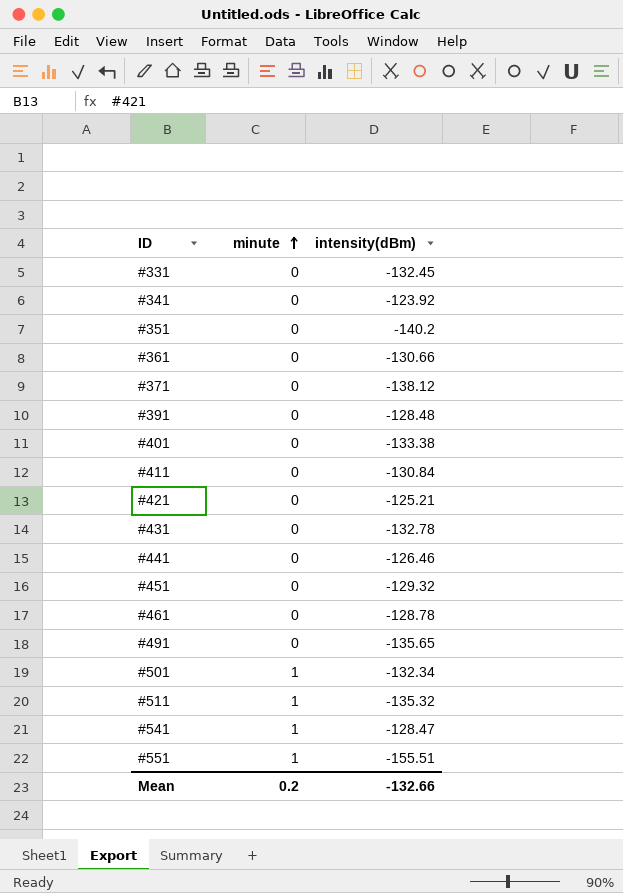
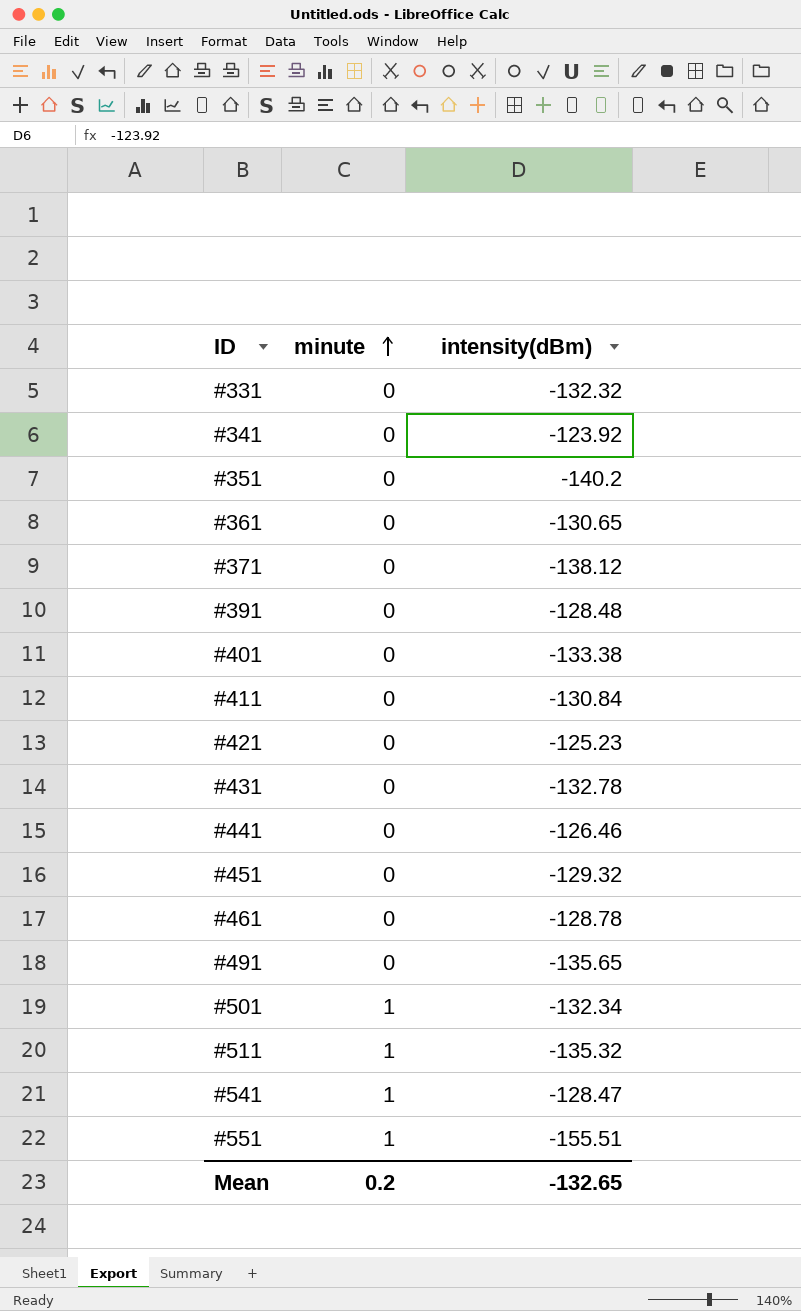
#331 | intensity(dBm): -132.45 -> -132.32
#361 | intensity(dBm): -130.66 -> -130.65
#421 | intensity(dBm): -125.21 -> -125.23
Mean | intensity(dBm): -132.66 -> -132.65

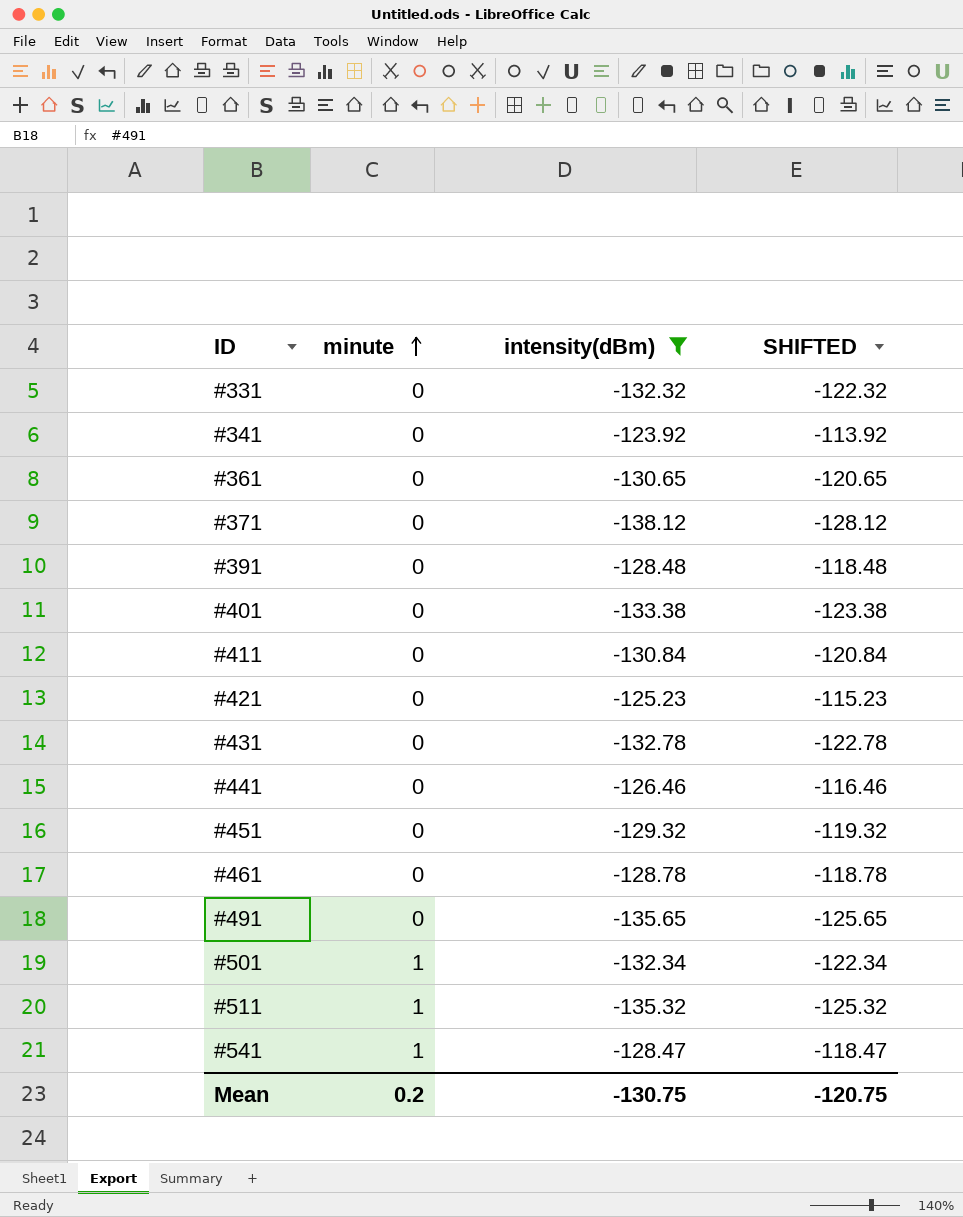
filter: none -> intensity(dBm) >= -138.12
column SHIFTED | formula: none -> [intensity(dBm)] + 10
Mean | intensity(dBm): -132.65 -> -130.75

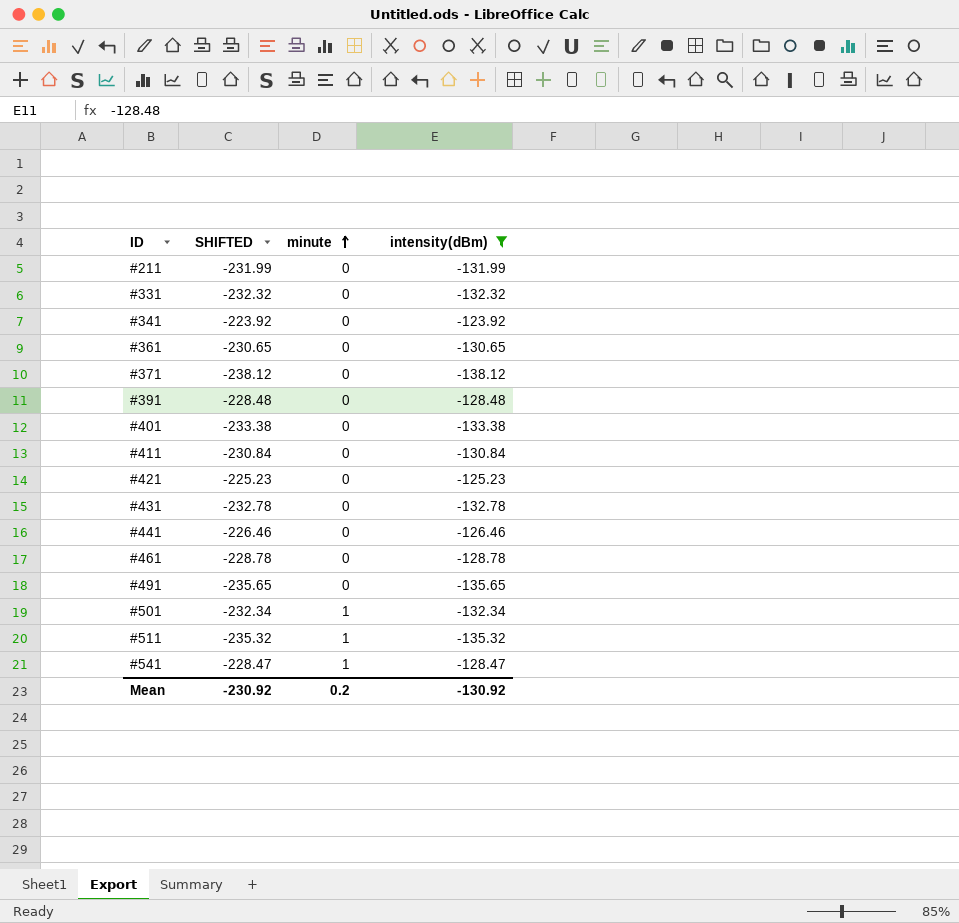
column SHIFTED | formula: [intensity(dBm)] + 10 -> [intensity(dBm)] - 100
column SHIFTED | position: 4 -> 2
row #451: 0 | -129.32 | -119.32 -> none
row #211: none -> -231.99 | 0 | -131.99
Mean | SHIFTED: -120.75 -> -230.92
Mean | intensity(dBm): -130.75 -> -130.92

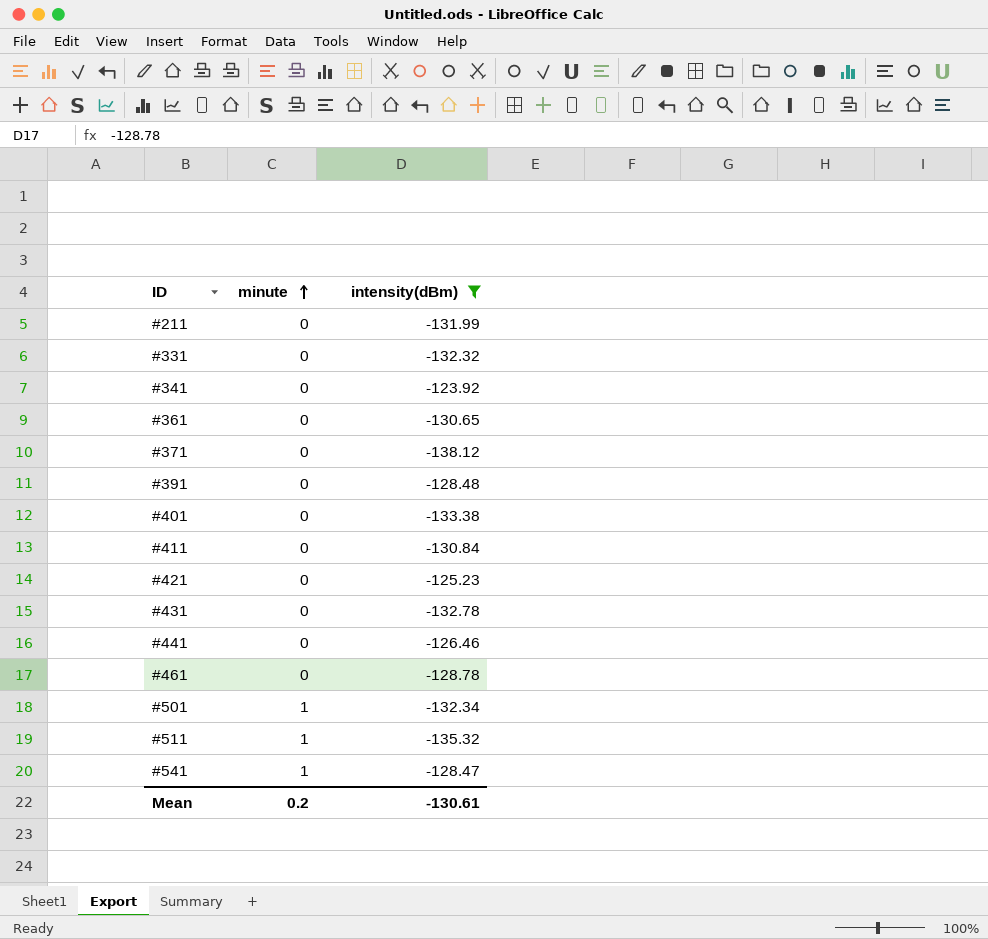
column SHIFTED | formula: [intensity(dBm)] - 100 -> none
row #491: -235.65 | 0 | -135.65 -> none
Mean | intensity(dBm): -130.92 -> -130.61

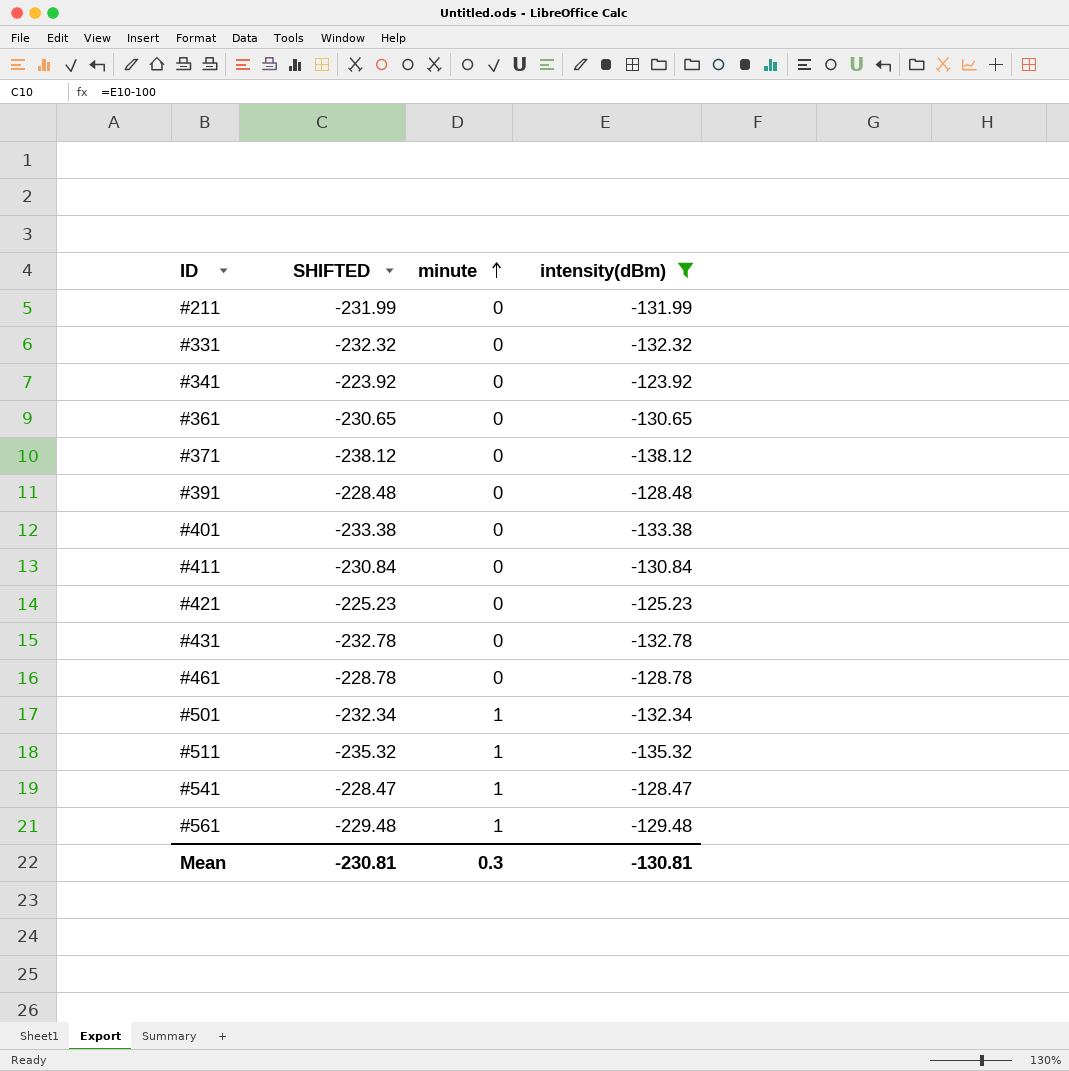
column SHIFTED | formula: none -> [intensity(dBm)] - 100
row #441: 0 | -126.46 -> none
row #561: none -> -229.48 | 1 | -129.48
Mean | minute: 0.2 -> 0.3
Mean | intensity(dBm): -130.61 -> -130.81

